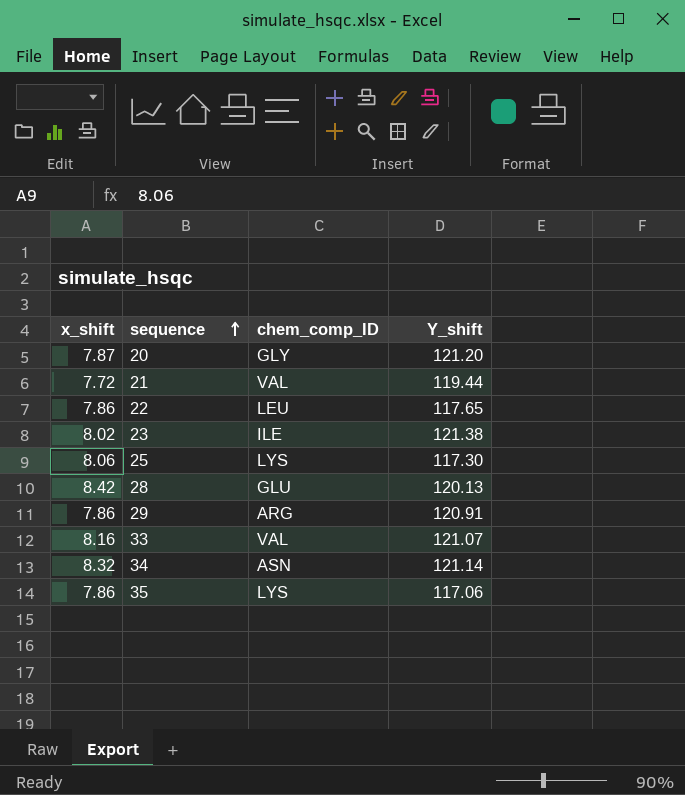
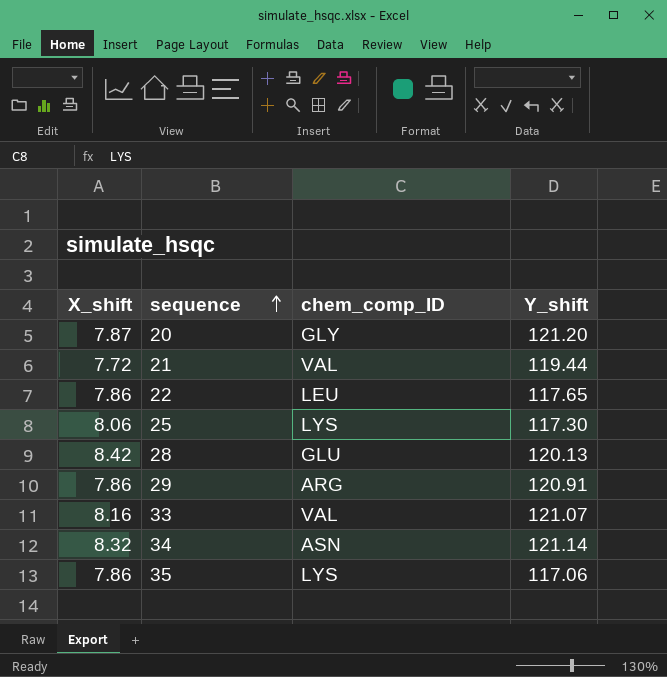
column name: x_shift -> X_shift
row 23: 8.02 | ILE | 121.38 -> none

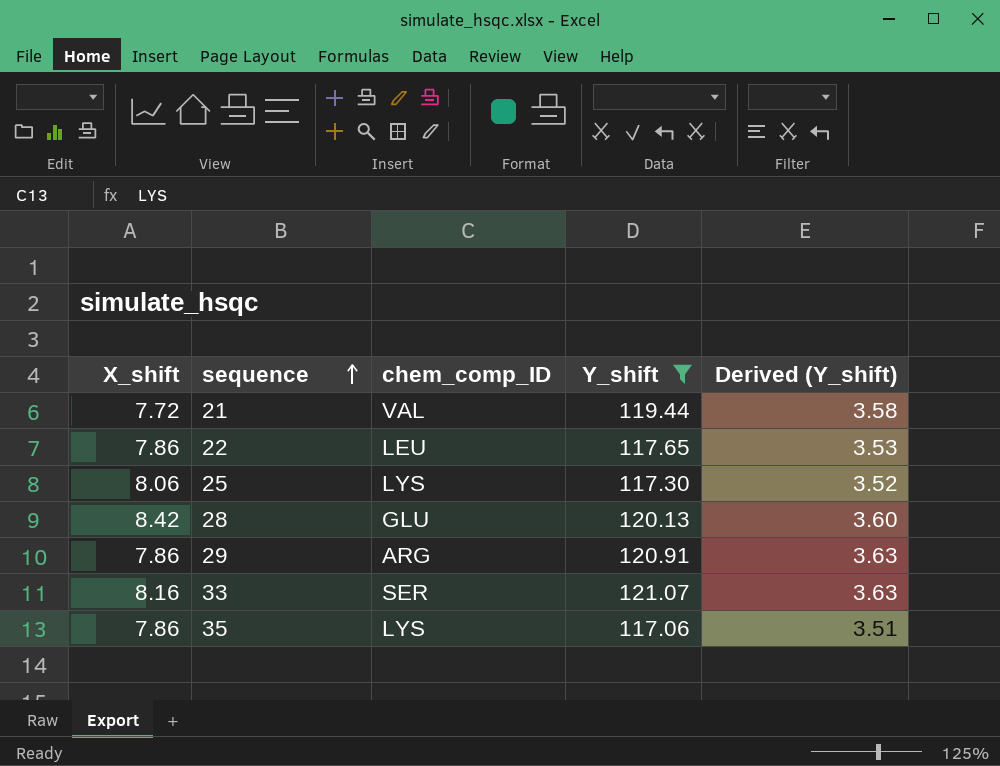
filter: none -> Y_shift <= 121.07
column Derived (Y_shift) | formula: none -> [Y_shift] * 0.03
33 | chem_comp_ID: VAL -> SER

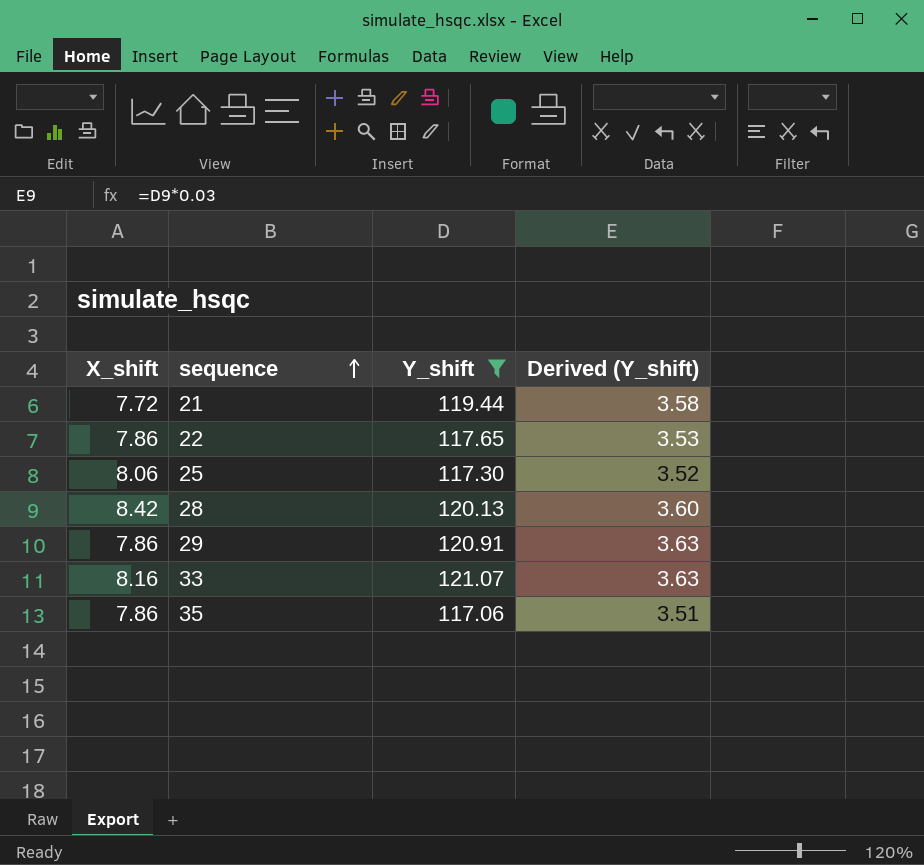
column chem_comp_ID | position: 3 -> none

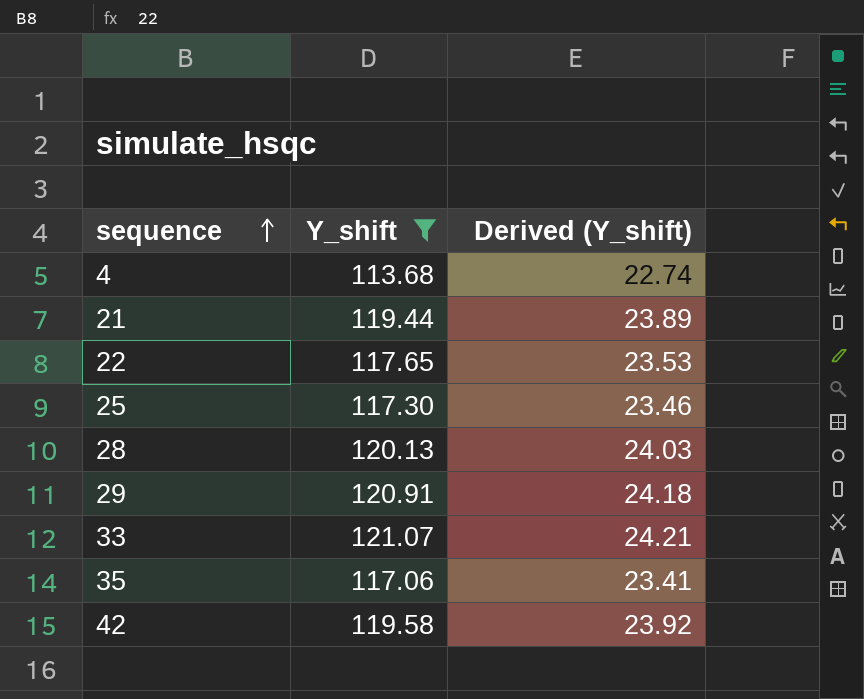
column X_shift | position: 1 -> none
column Derived (Y_shift) | formula: [Y_shift] * 0.03 -> [Y_shift] * 0.2
row 4: none -> 113.68 | 22.74
row 42: none -> 119.58 | 23.92

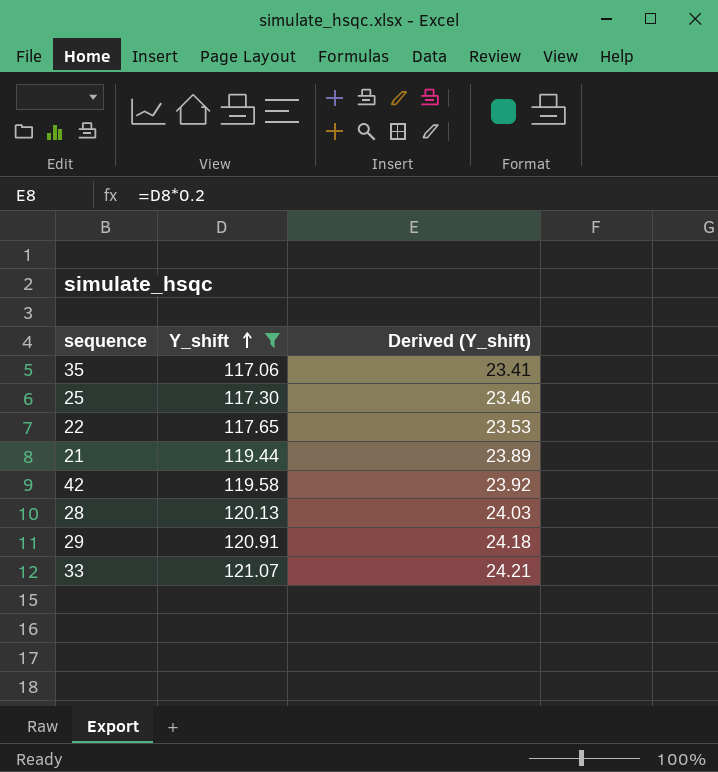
row order: sequence ascending -> Y_shift ascending
row 4: 113.68 | 22.74 -> none

